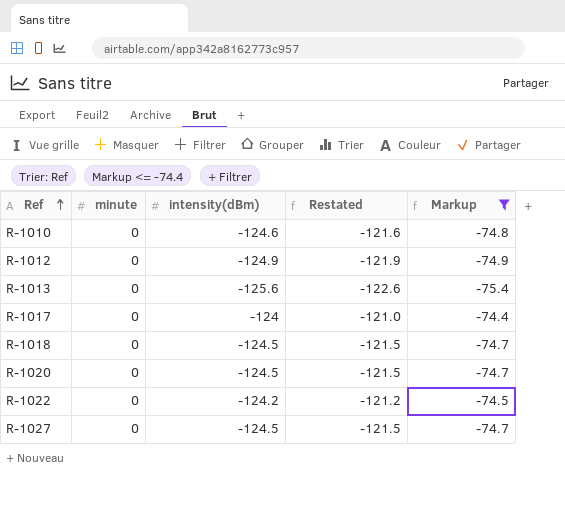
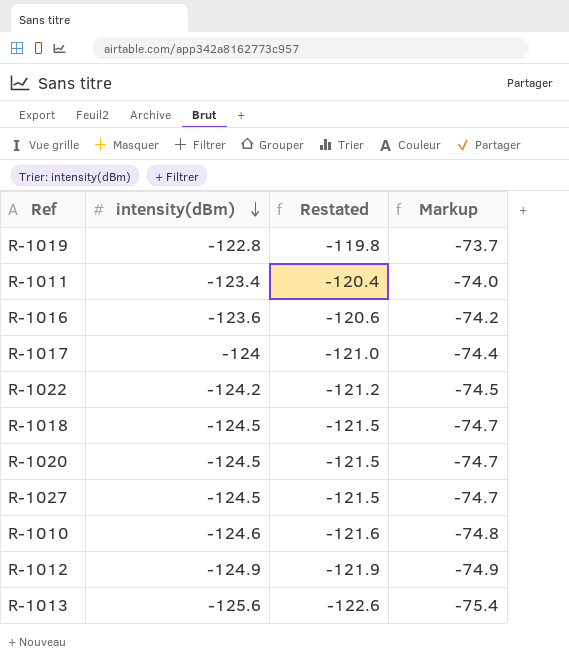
filter: Markup <= -74.4 -> none
row order: Ref ascending -> intensity(dBm) descending
column minute | position: 2 -> none

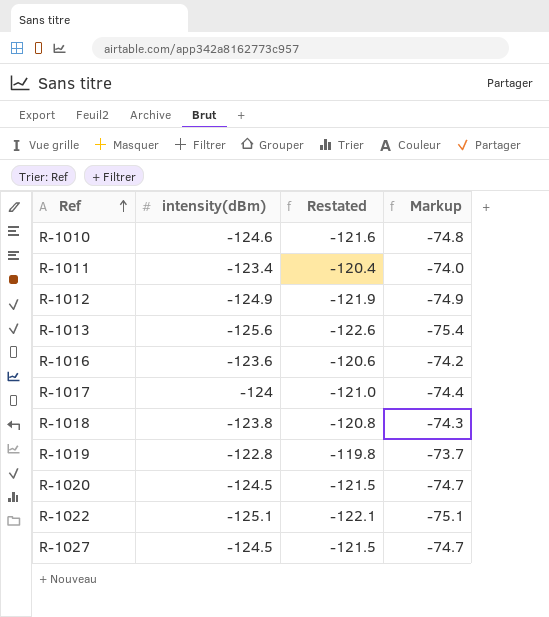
row order: intensity(dBm) descending -> Ref ascending
R-1018 | intensity(dBm): -124.5 -> -123.8
R-1018 | Restated: -121.5 -> -120.8
R-1018 | Markup: -74.7 -> -74.3
R-1022 | intensity(dBm): -124.2 -> -125.1
R-1022 | Restated: -121.2 -> -122.1
R-1022 | Markup: -74.5 -> -75.1

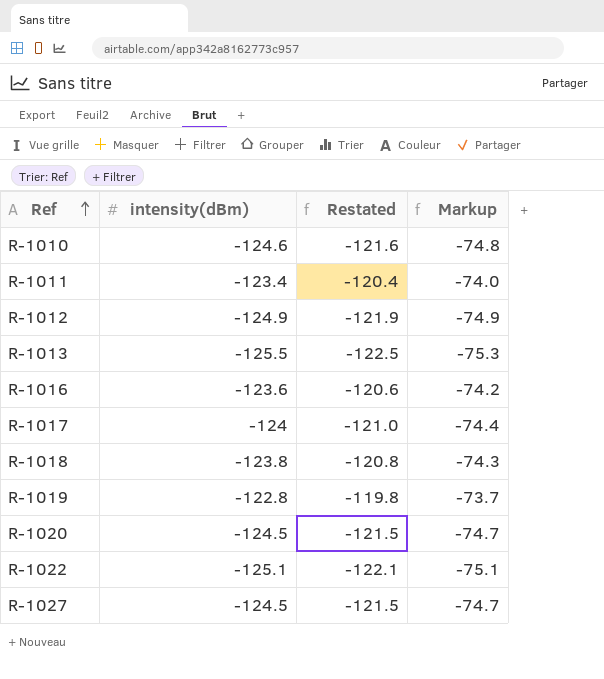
R-1013 | intensity(dBm): -125.6 -> -125.5
R-1013 | Restated: -122.6 -> -122.5
R-1013 | Markup: -75.4 -> -75.3

